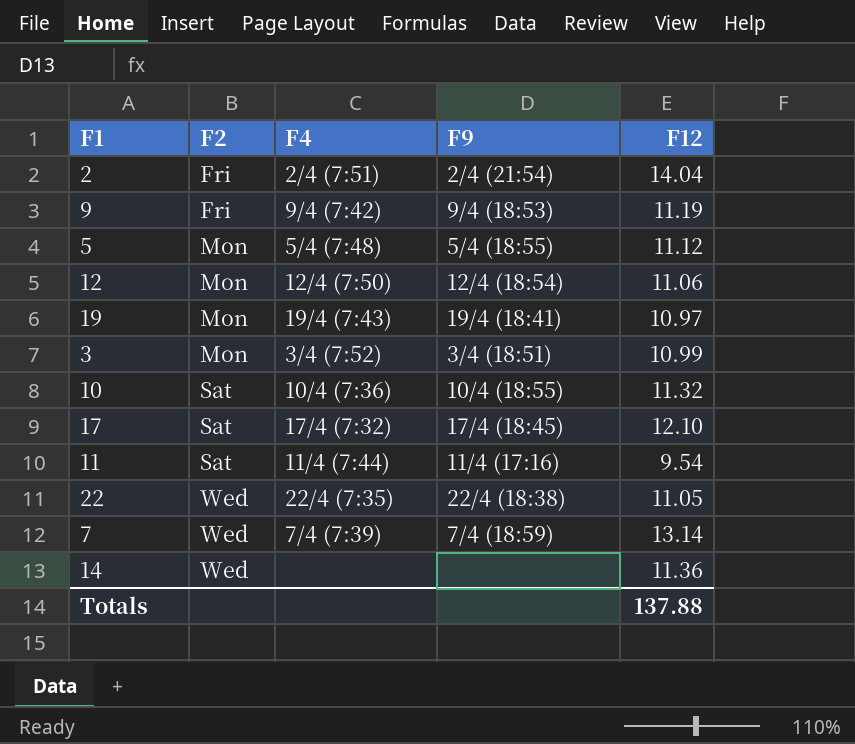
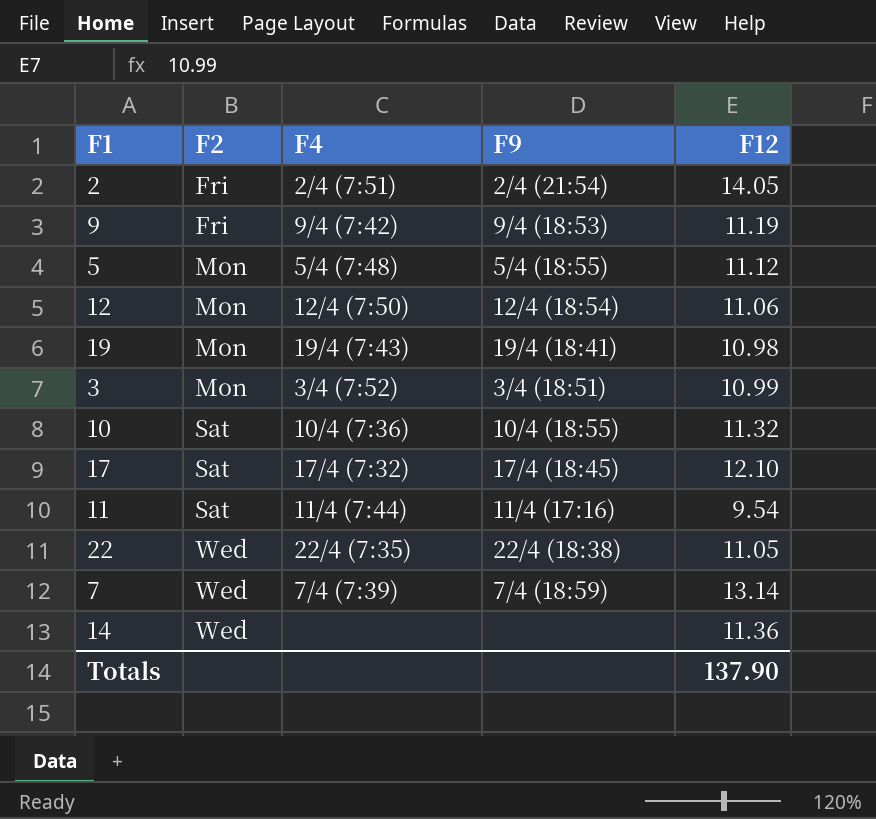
2 | F12: 14.04 -> 14.05
19 | F12: 10.97 -> 10.98
Totals | F12: 137.88 -> 137.90

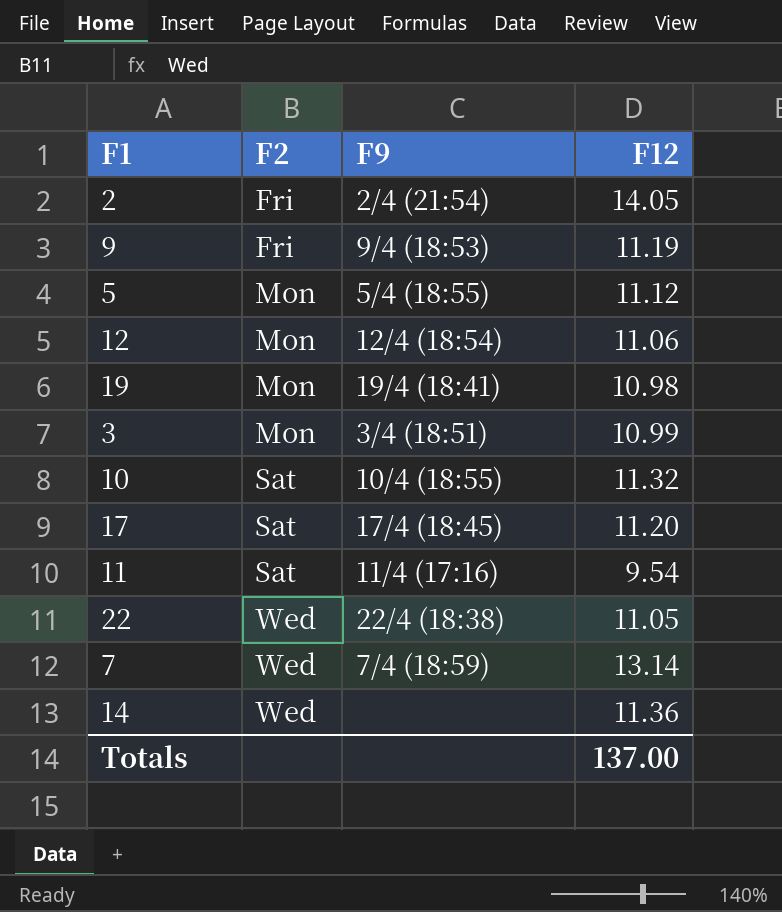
column F4 | position: 3 -> none
17 | F12: 12.10 -> 11.20
Totals | F12: 137.90 -> 137.00

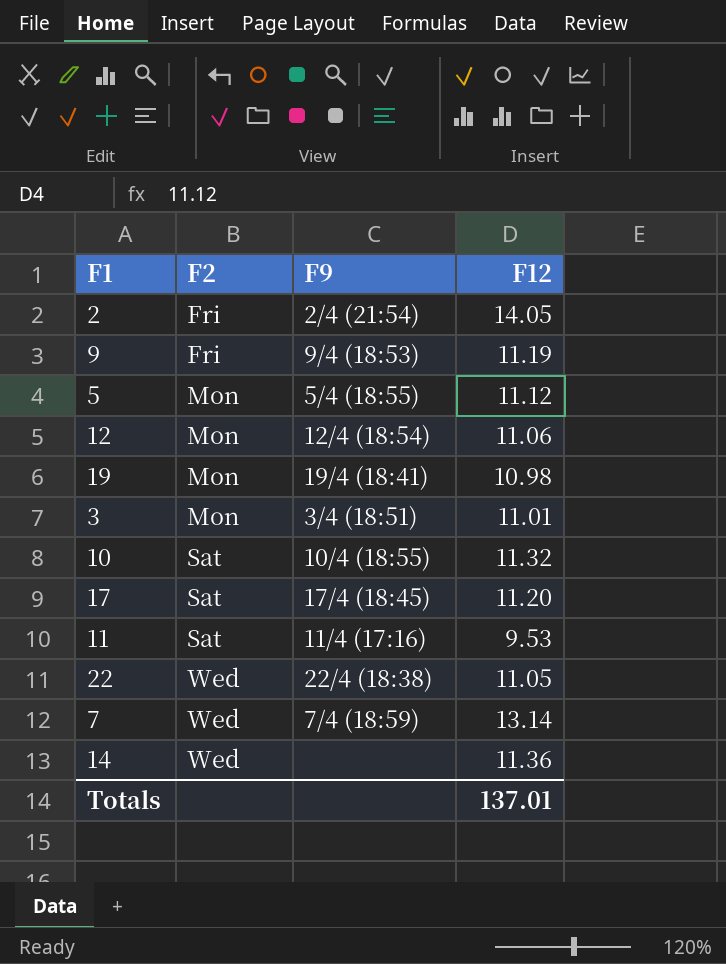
3 | F12: 10.99 -> 11.01
11 | F12: 9.54 -> 9.53
Totals | F12: 137.00 -> 137.01

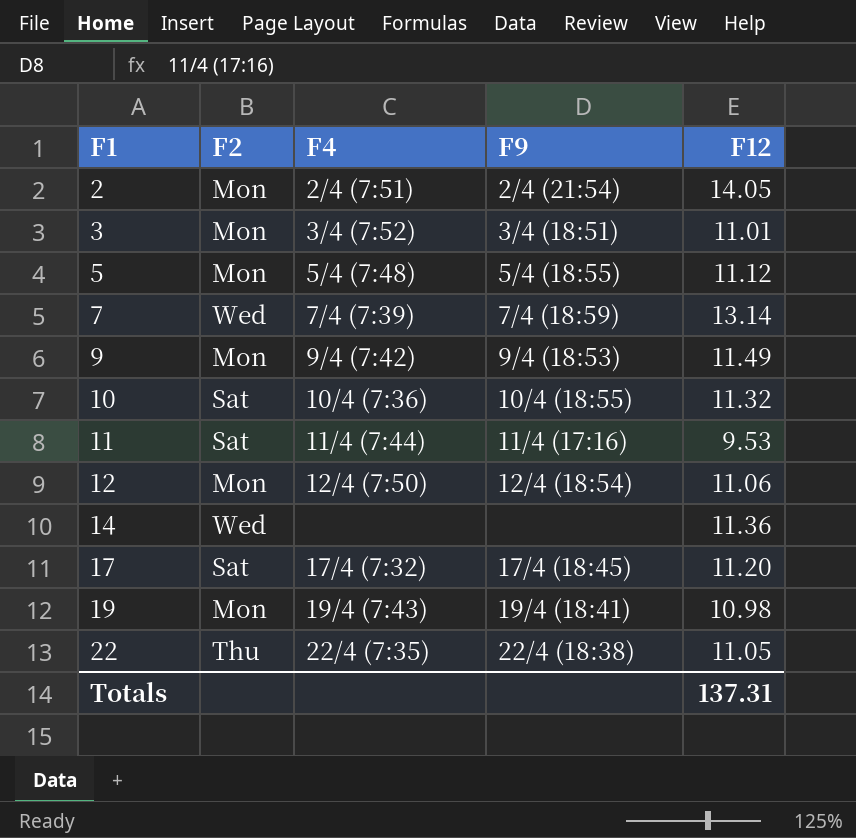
row order: F2 ascending -> F1 ascending
column F4 | position: none -> 3
2 | F2: Fri -> Mon
9 | F2: Fri -> Mon
9 | F12: 11.19 -> 11.49
22 | F2: Wed -> Thu
Totals | F12: 137.01 -> 137.31

